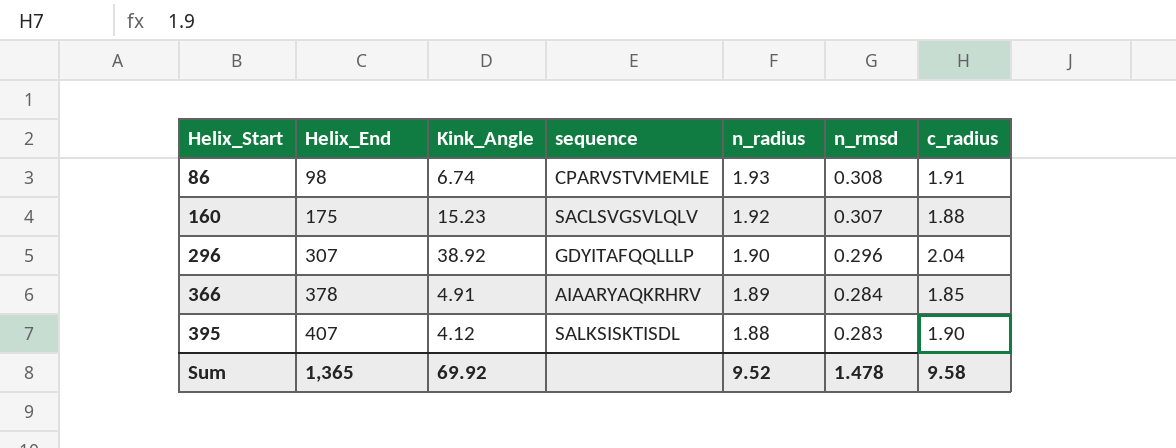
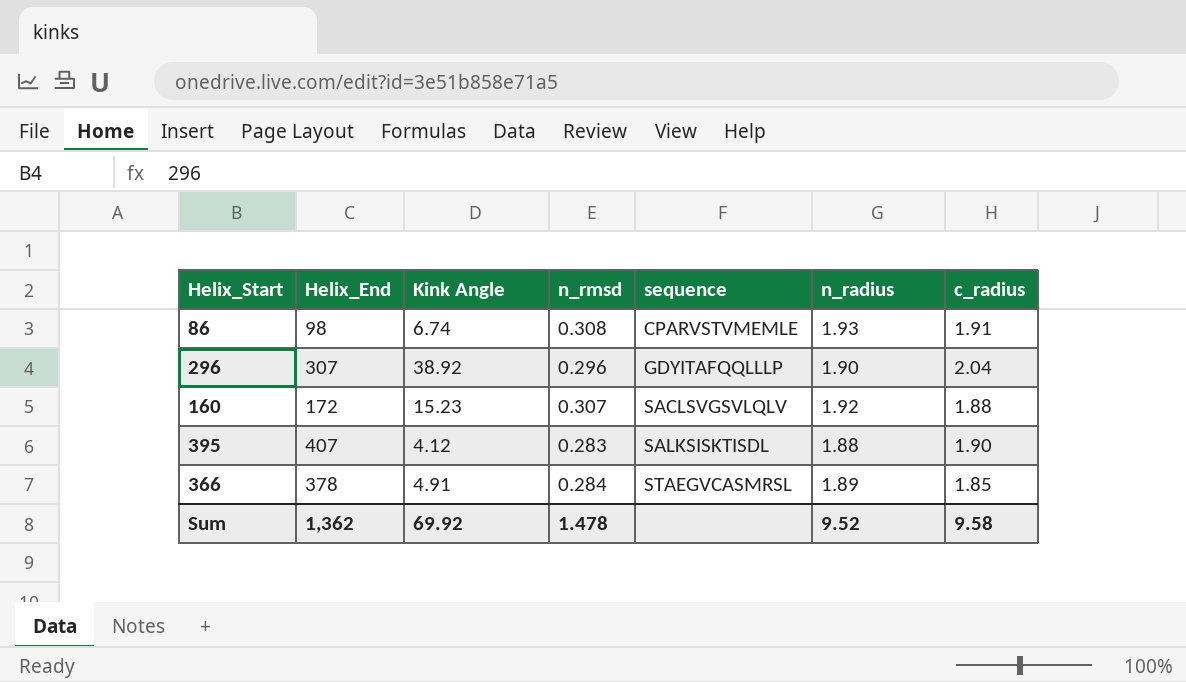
row order: Helix_Start ascending -> sequence ascending
column name: Kink_Angle -> Kink Angle
column n_rmsd | position: 6 -> 4
160 | Helix_End: 175 -> 172
366 | sequence: AIAARYAQKRHRV -> STAEGVCASMRSL
Sum | Helix_End: 1,365 -> 1,362

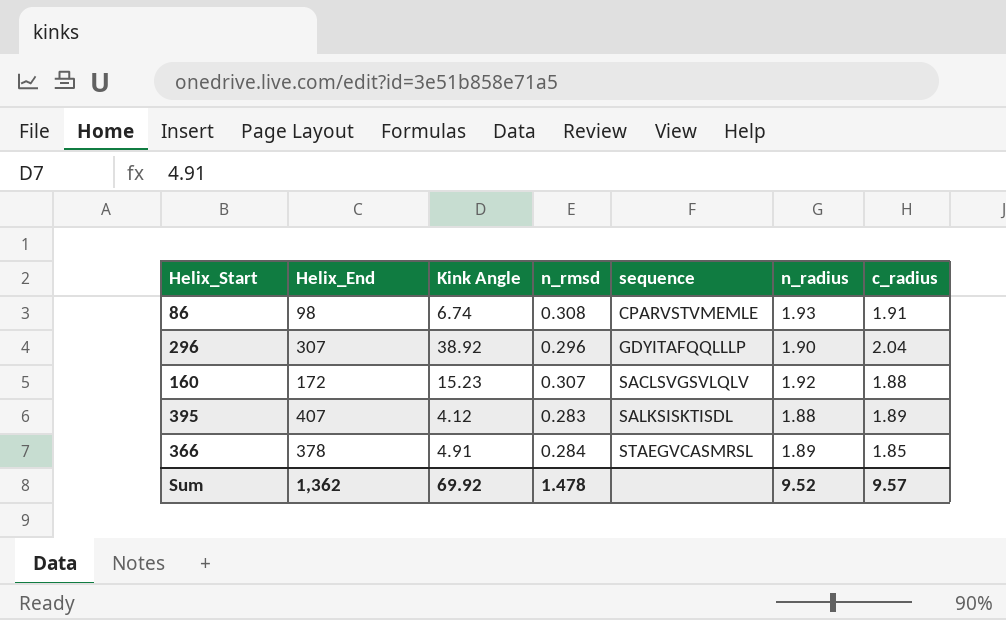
395 | c_radius: 1.90 -> 1.89
Sum | c_radius: 9.58 -> 9.57

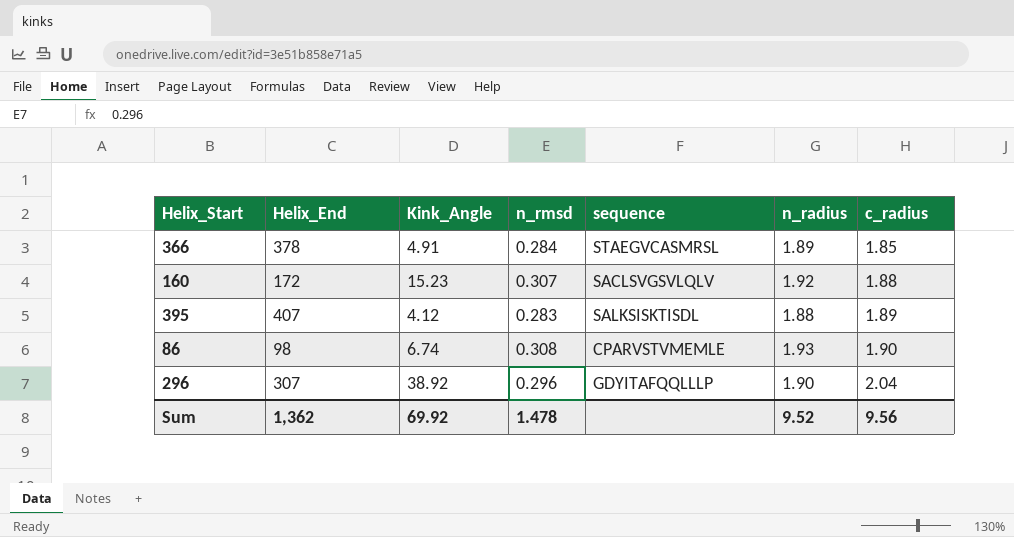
row order: sequence ascending -> c_radius ascending
column name: Kink Angle -> Kink_Angle
86 | c_radius: 1.91 -> 1.90
Sum | c_radius: 9.57 -> 9.56

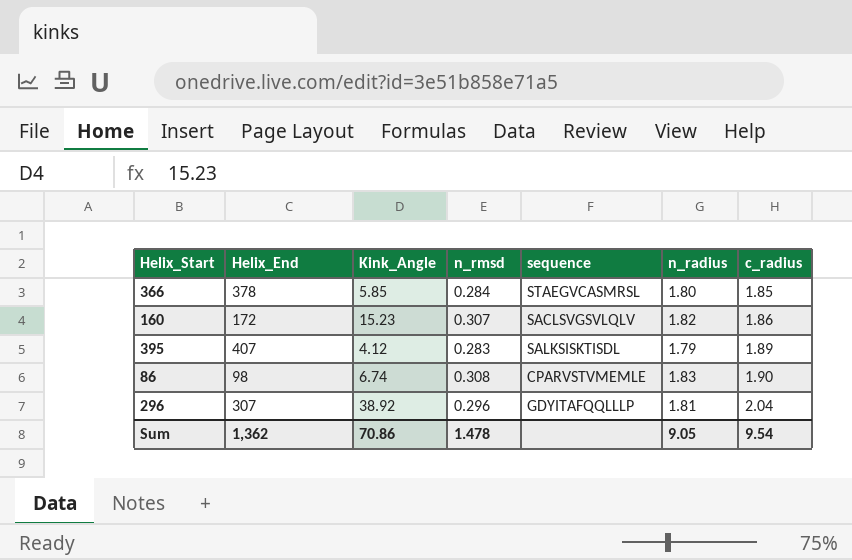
366 | Kink_Angle: 4.91 -> 5.85
366 | n_radius: 1.89 -> 1.80
160 | n_radius: 1.92 -> 1.82
160 | c_radius: 1.88 -> 1.86
395 | n_radius: 1.88 -> 1.79
86 | n_radius: 1.93 -> 1.83
296 | n_radius: 1.90 -> 1.81
Sum | Kink_Angle: 69.92 -> 70.86
Sum | n_radius: 9.52 -> 9.05
Sum | c_radius: 9.56 -> 9.54

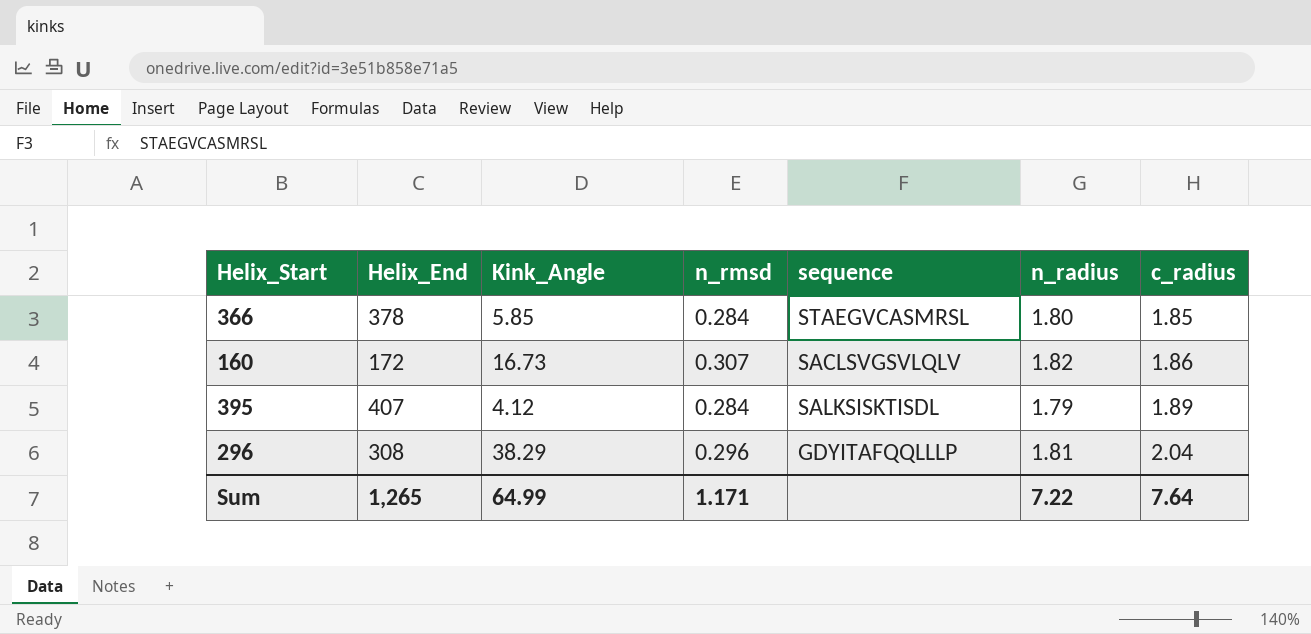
row 86: 98 | 6.74 | 0.308 | CPARVSTVMEMLE | 1.83 | 1.90 -> none
160 | Kink_Angle: 15.23 -> 16.73
395 | n_rmsd: 0.283 -> 0.284
296 | Helix_End: 307 -> 308
296 | Kink_Angle: 38.92 -> 38.29
Sum | Helix_End: 1,362 -> 1,265
Sum | Kink_Angle: 70.86 -> 64.99
Sum | n_rmsd: 1.478 -> 1.171
Sum | n_radius: 9.05 -> 7.22
Sum | c_radius: 9.54 -> 7.64

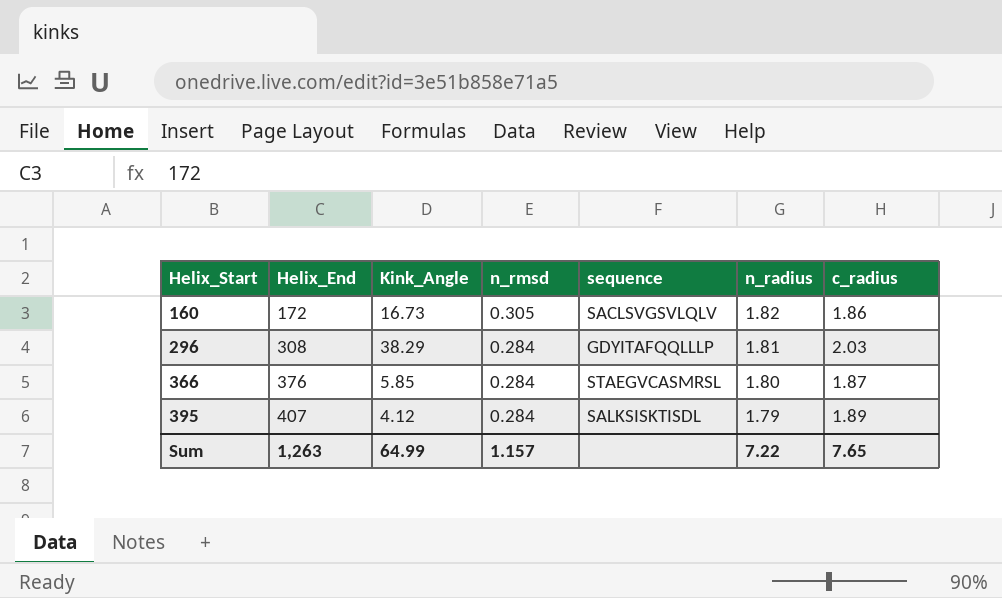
row order: c_radius ascending -> Helix_Start ascending
160 | n_rmsd: 0.307 -> 0.305
296 | n_rmsd: 0.296 -> 0.284
296 | c_radius: 2.04 -> 2.03
366 | Helix_End: 378 -> 376
366 | c_radius: 1.85 -> 1.87
Sum | Helix_End: 1,265 -> 1,263
Sum | n_rmsd: 1.171 -> 1.157
Sum | c_radius: 7.64 -> 7.65

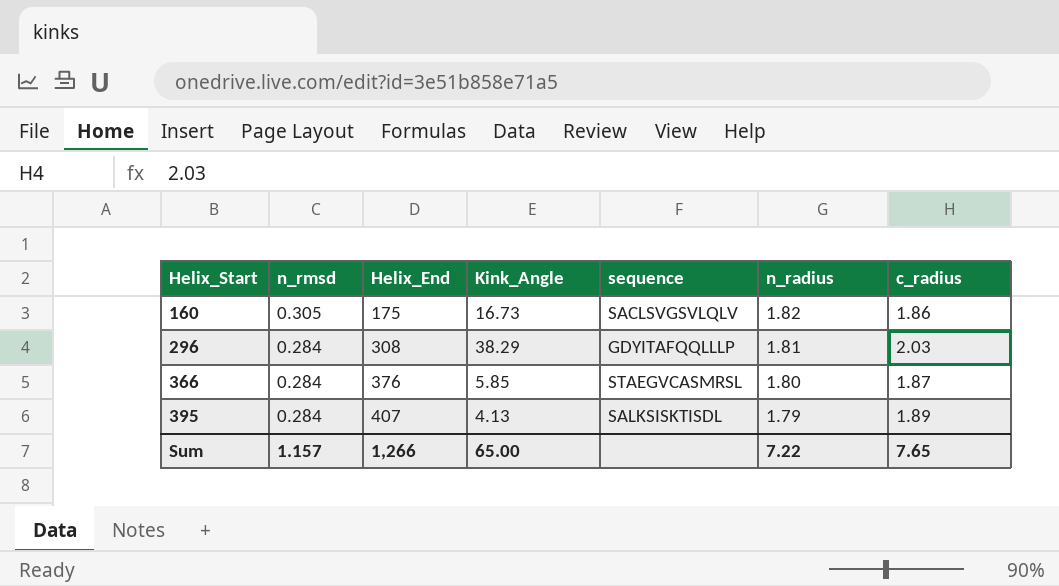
column n_rmsd | position: 4 -> 2
160 | Helix_End: 172 -> 175
395 | Kink_Angle: 4.12 -> 4.13
Sum | Helix_End: 1,263 -> 1,266
Sum | Kink_Angle: 64.99 -> 65.00

